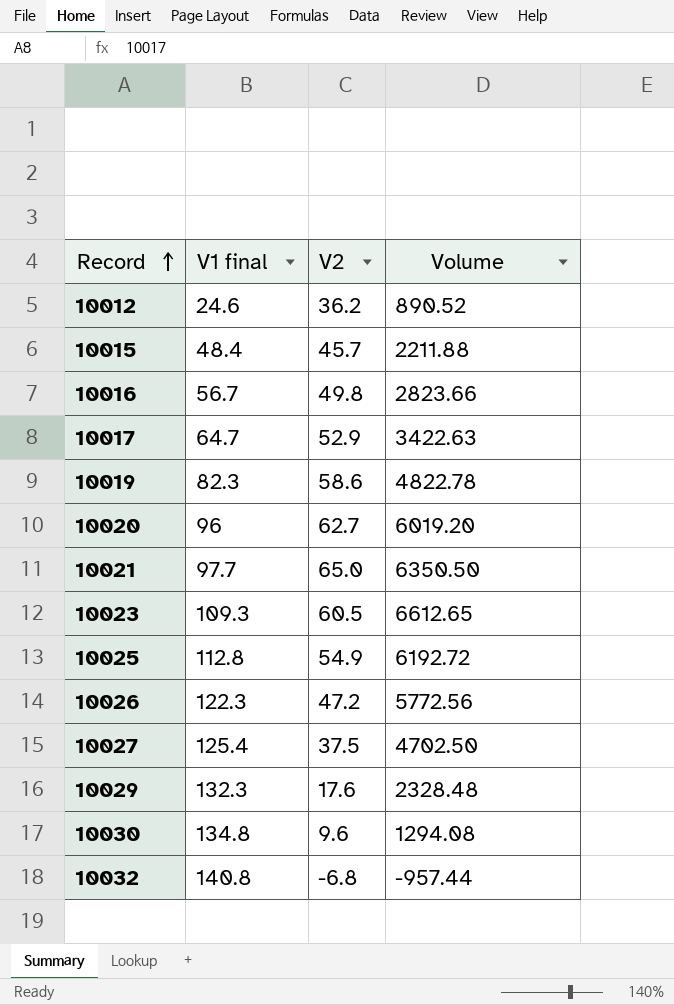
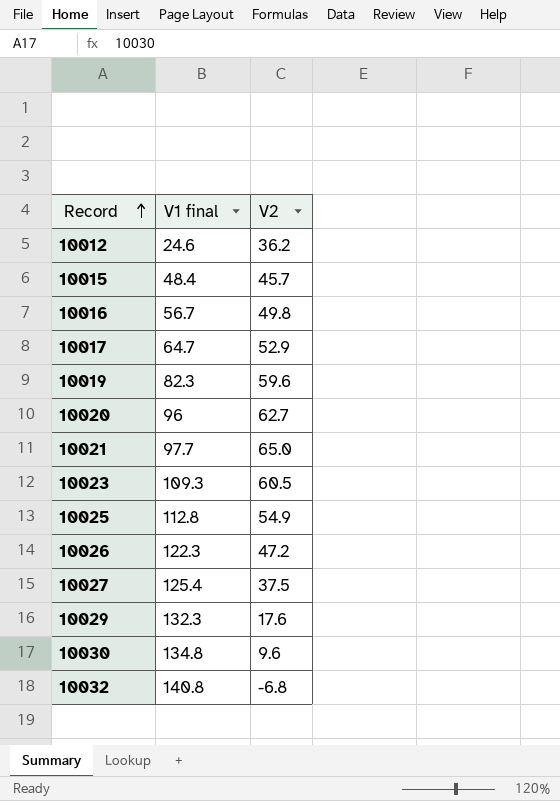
column Volume | formula: [V1 final] * [V2] -> none
10019 | V2: 58.6 -> 59.6

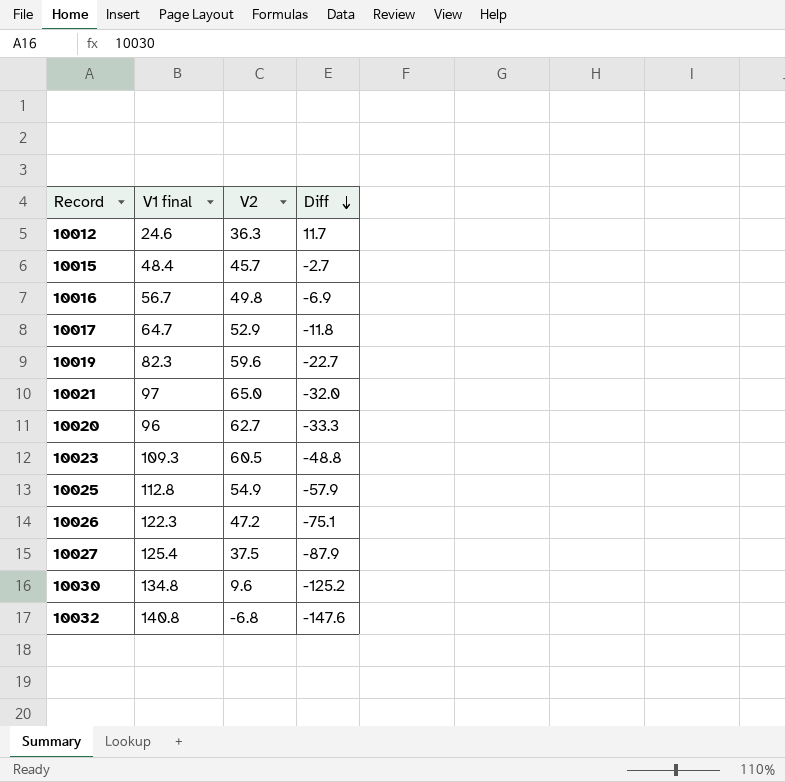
row order: Record ascending -> Diff descending
column Diff | formula: none -> [V2] - [V1 final]
row 10029: 132.3 | 17.6 -> none
10012 | V2: 36.2 -> 36.3
10021 | V1 final: 97.7 -> 97

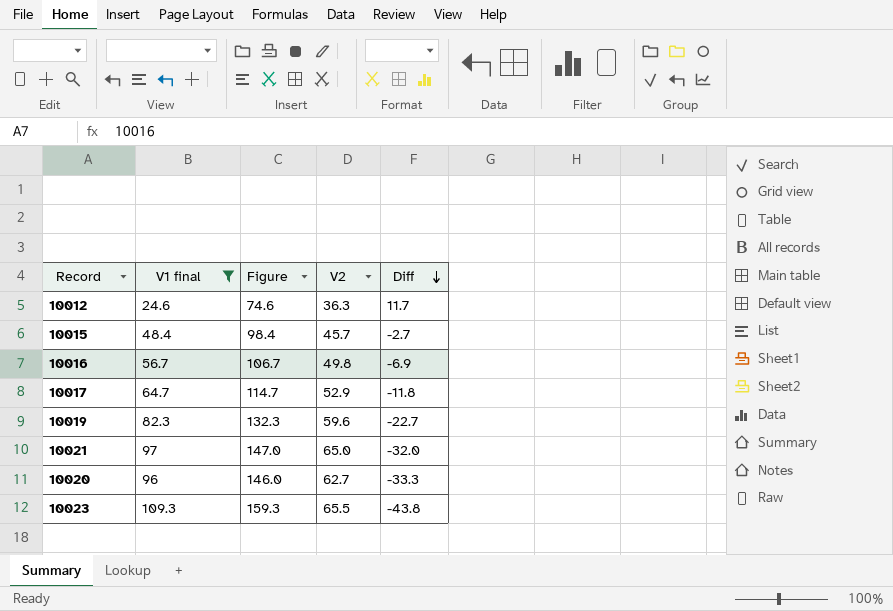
filter: none -> V1 final <= 109.3
column Figure | formula: none -> [V1 final] + 50
10023 | V2: 60.5 -> 65.5
10023 | Diff: -48.8 -> -43.8

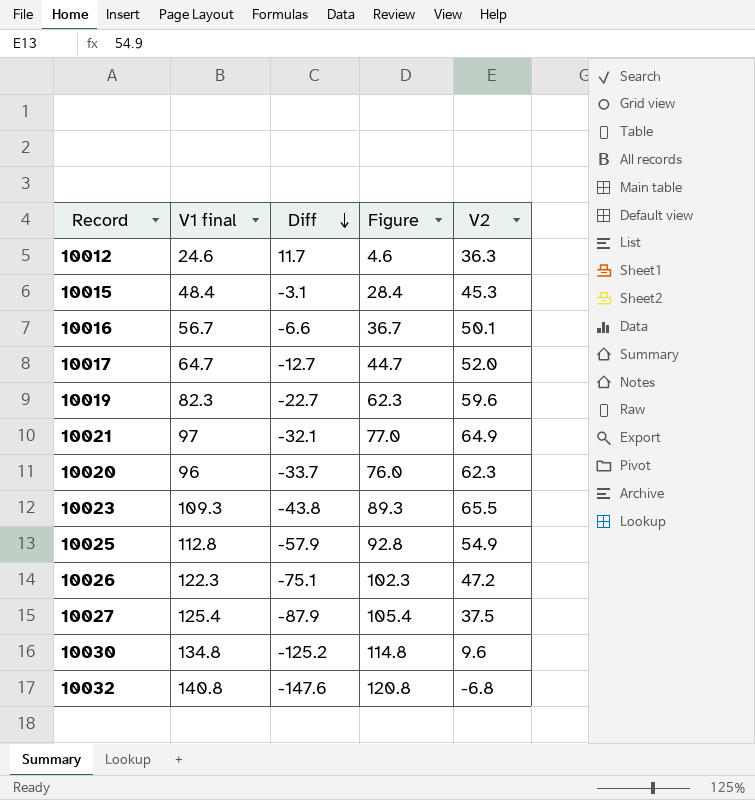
filter: V1 final <= 109.3 -> none
column Diff | position: 5 -> 3
column Figure | formula: [V1 final] + 50 -> [V1 final] - 20
10015 | Diff: -2.7 -> -3.1
10015 | V2: 45.7 -> 45.3
10016 | Diff: -6.9 -> -6.6
10016 | V2: 49.8 -> 50.1
10017 | Diff: -11.8 -> -12.7
10017 | V2: 52.9 -> 52.0
10021 | Diff: -32.0 -> -32.1
10021 | V2: 65.0 -> 64.9
10020 | Diff: -33.3 -> -33.7
10020 | V2: 62.7 -> 62.3

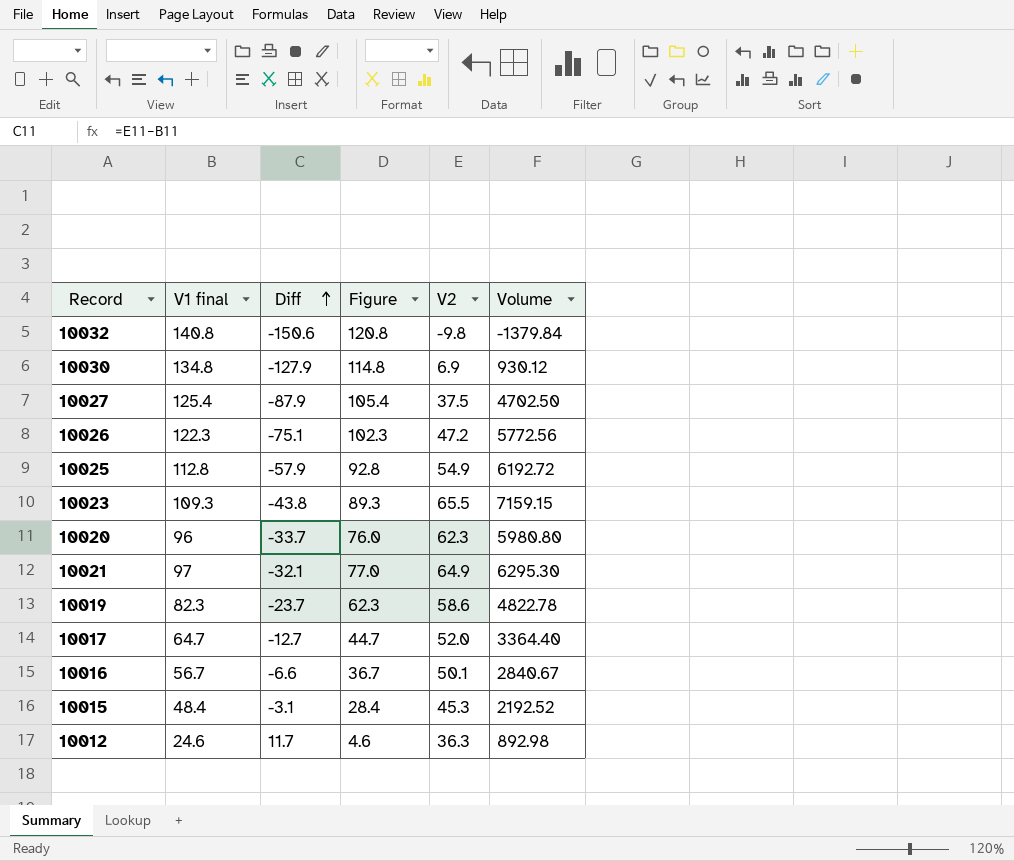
row order: Diff descending -> Diff ascending
column Volume | formula: none -> [V1 final] * [V2]
10032 | Diff: -147.6 -> -150.6
10032 | V2: -6.8 -> -9.8
10030 | Diff: -125.2 -> -127.9
10030 | V2: 9.6 -> 6.9
10019 | Diff: -22.7 -> -23.7
10019 | V2: 59.6 -> 58.6

